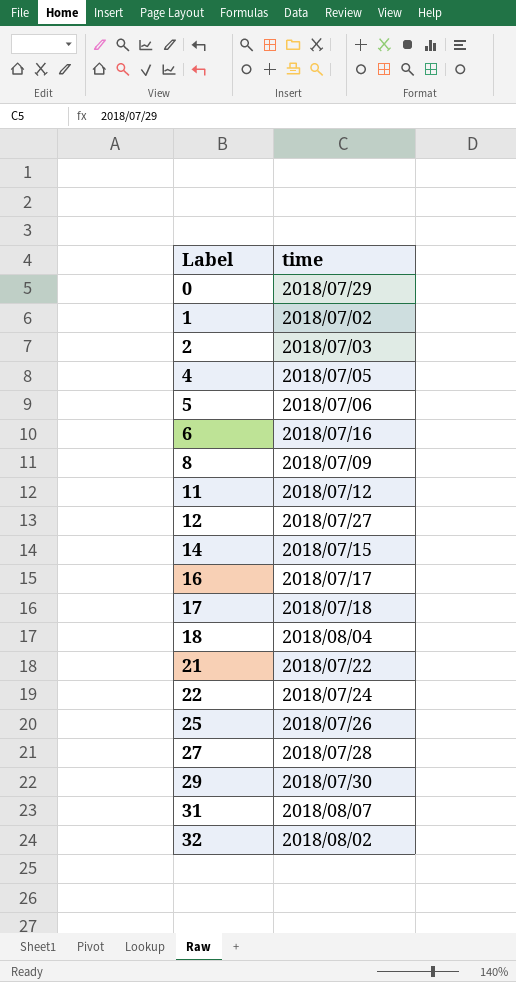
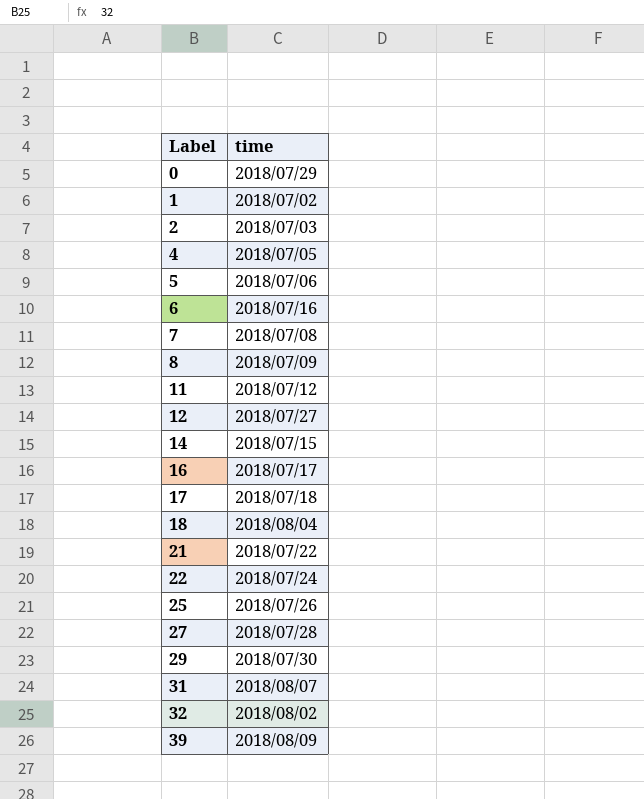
row 7: none -> 2018/07/08
row 39: none -> 2018/08/09

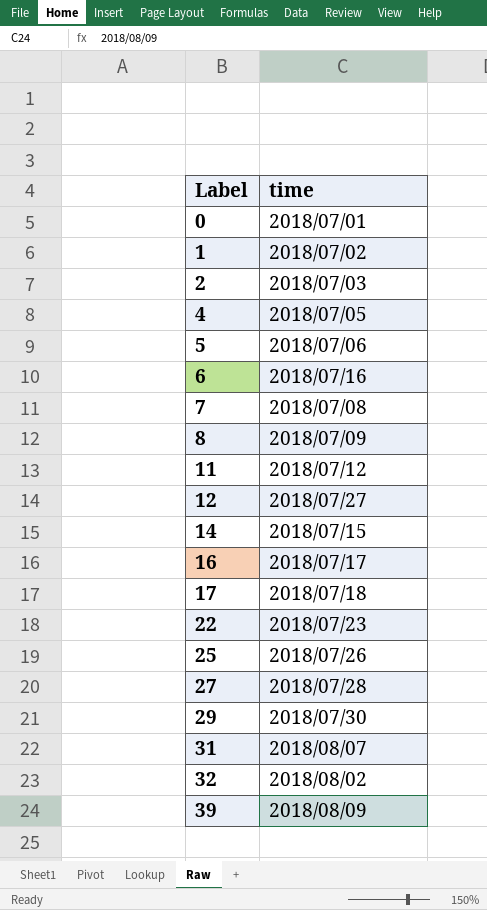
row 18: 2018/08/04 -> none
row 21: 2018/07/22 -> none
0 | time: 2018/07/29 -> 2018/07/01
22 | time: 2018/07/24 -> 2018/07/23

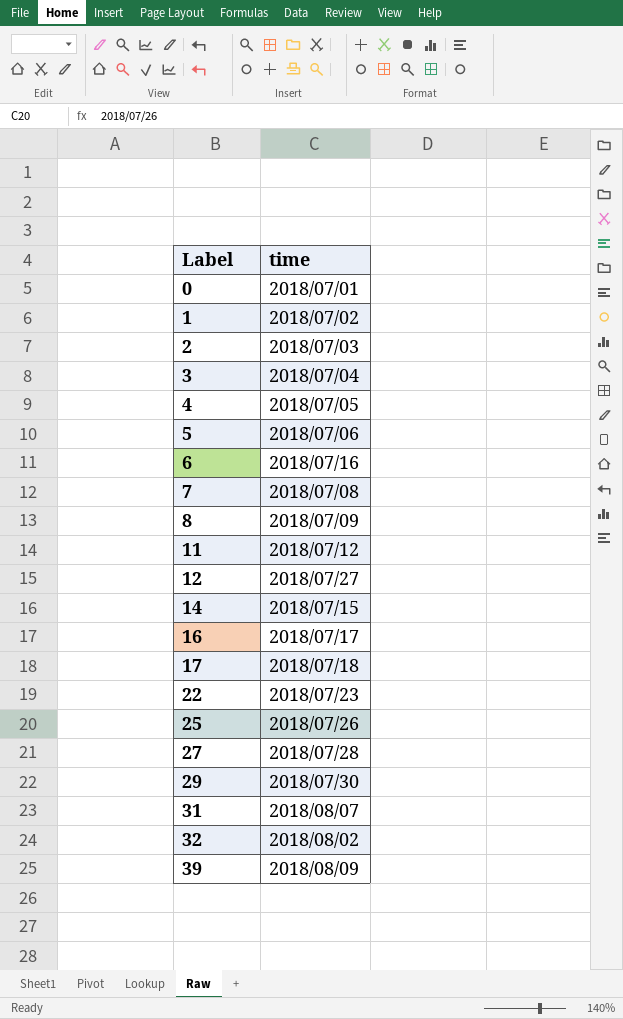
row 3: none -> 2018/07/04

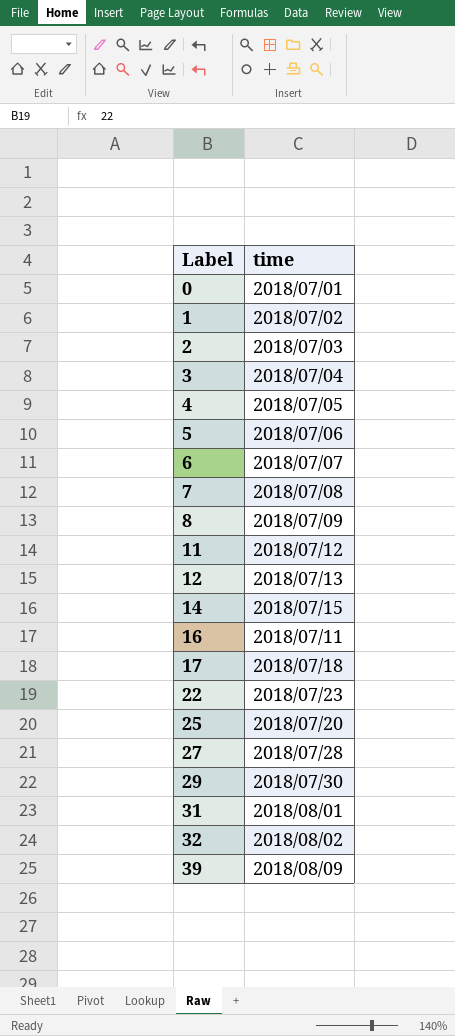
6 | time: 2018/07/16 -> 2018/07/07
12 | time: 2018/07/27 -> 2018/07/13
16 | time: 2018/07/17 -> 2018/07/11
25 | time: 2018/07/26 -> 2018/07/20
31 | time: 2018/08/07 -> 2018/08/01

